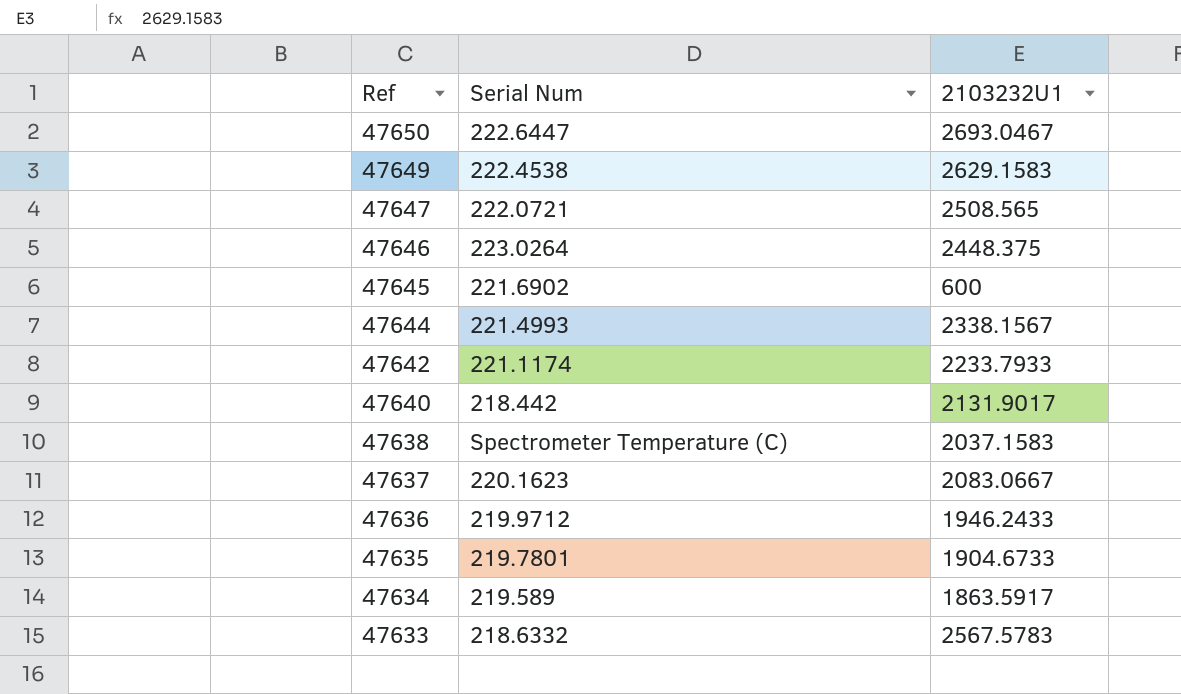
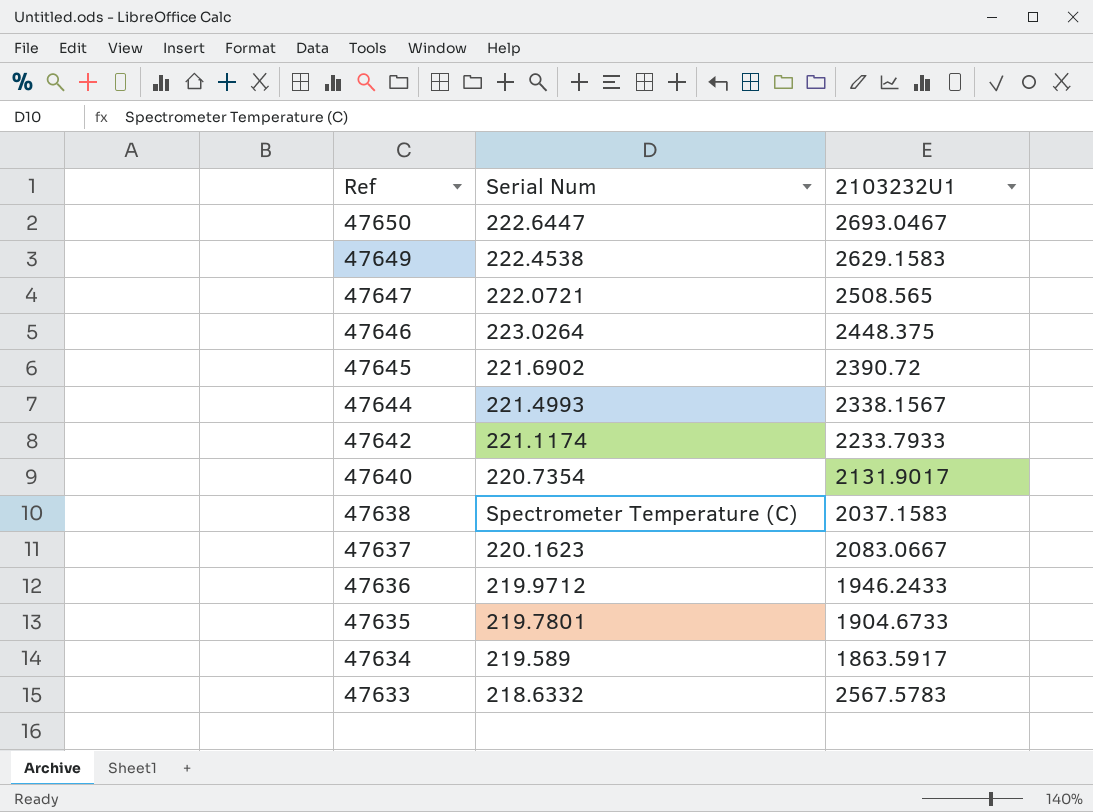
47645 | 2103232U1: 600 -> 2390.72
47640 | Serial Num: 218.442 -> 220.7354

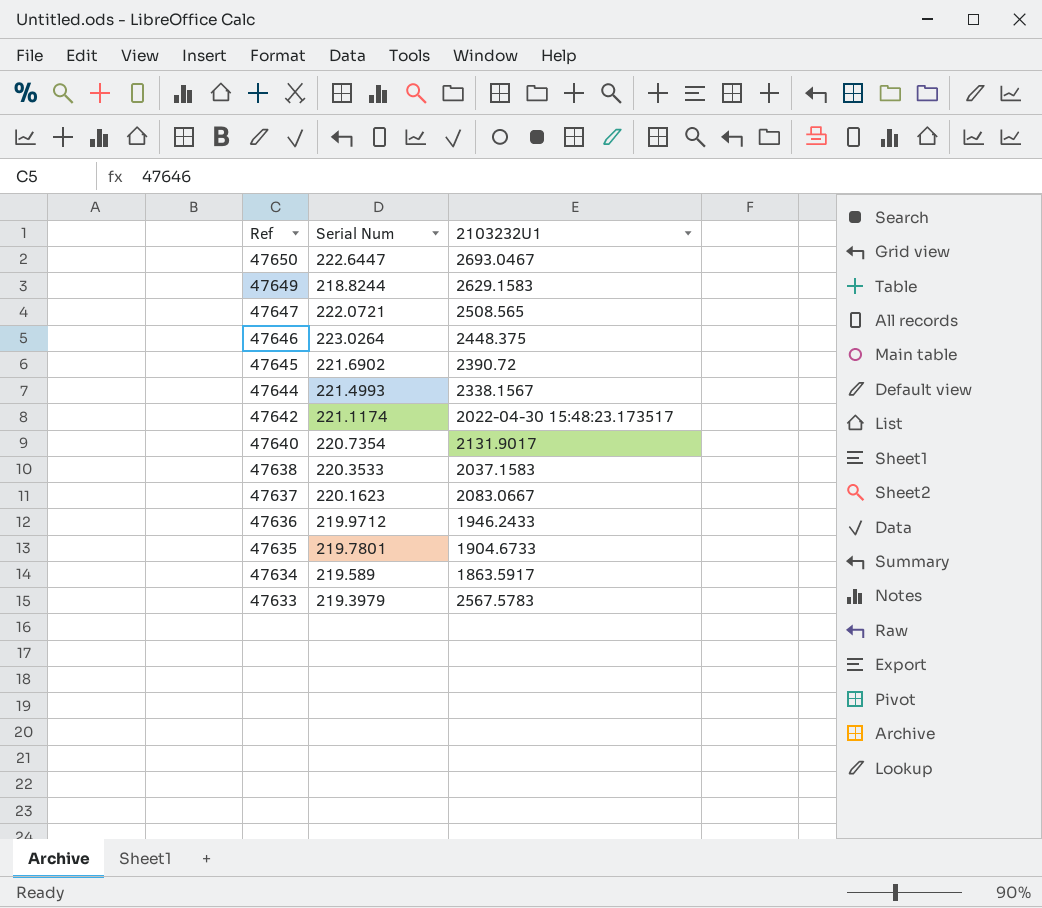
47649 | Serial Num: 222.4538 -> 218.8244
47642 | 2103232U1: 2233.7933 -> 2022-04-30 15:48:23.173517
47638 | Serial Num: Spectrometer Temperature (C) -> 220.3533
47633 | Serial Num: 218.6332 -> 219.3979

